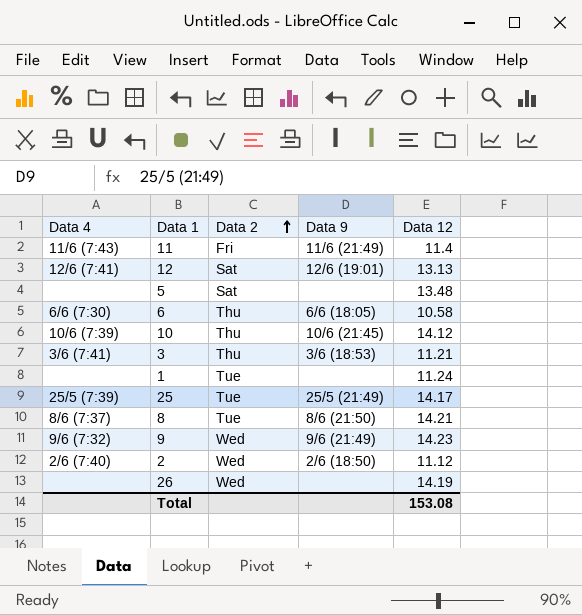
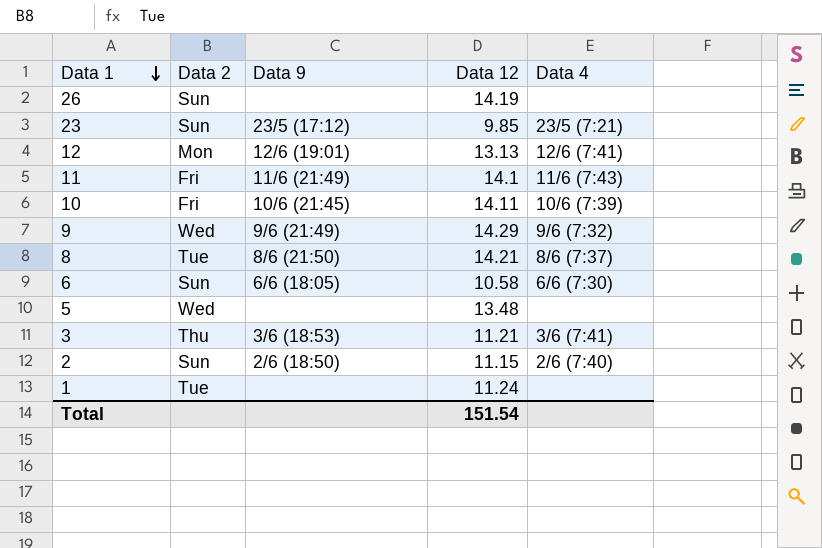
row order: Data 2 ascending -> Data 1 descending
column Data 4 | position: 1 -> 5
row 25: 25/5 (7:39) | Tue | 25/5 (21:49) | 14.17 -> none
26 | Data 2: Wed -> Sun
row 23: none -> Sun | 23/5 (17:12) | 9.85 | 23/5 (7:21)
12 | Data 2: Sat -> Mon
11 | Data 12: 11.4 -> 14.1
10 | Data 2: Thu -> Fri
10 | Data 12: 14.12 -> 14.11
9 | Data 12: 14.23 -> 14.29
6 | Data 2: Thu -> Sun
5 | Data 2: Sat -> Wed
2 | Data 2: Wed -> Sun
2 | Data 12: 11.12 -> 11.15
Total | Data 12: 153.08 -> 151.54

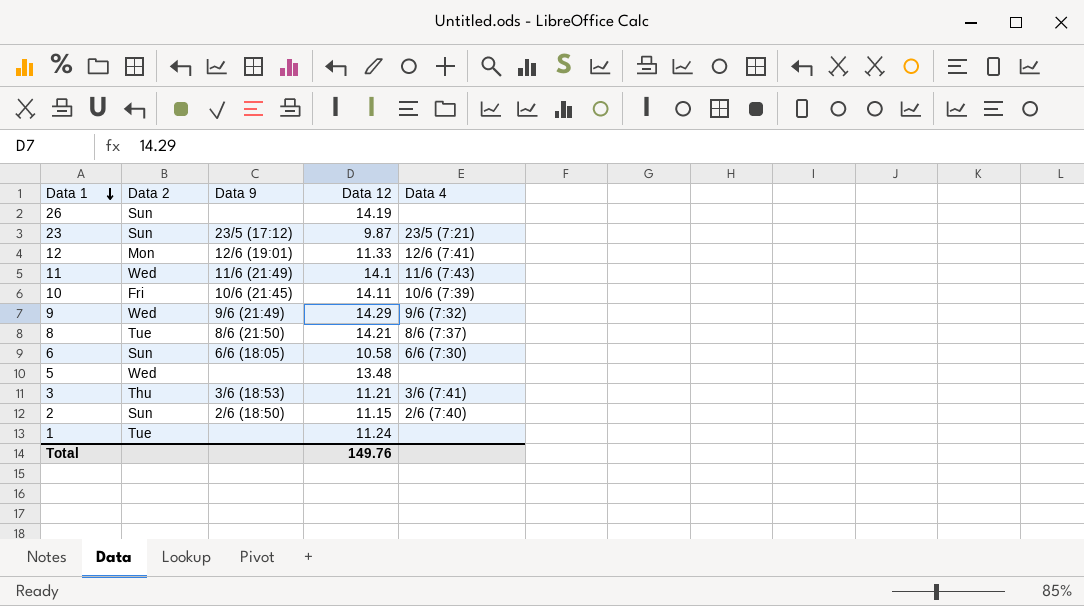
23 | Data 12: 9.85 -> 9.87
12 | Data 12: 13.13 -> 11.33
11 | Data 2: Fri -> Wed
Total | Data 12: 151.54 -> 149.76

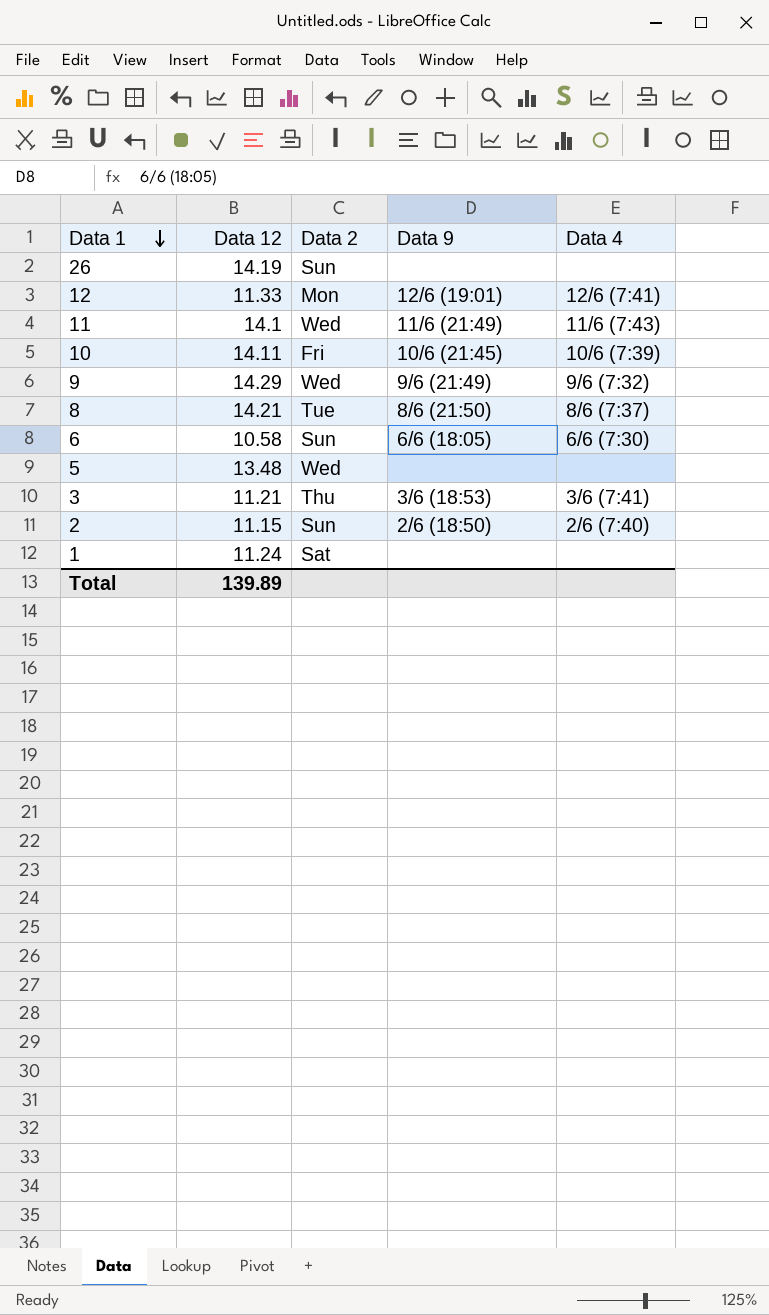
column Data 12 | position: 4 -> 2
row 23: Sun | 23/5 (17:12) | 9.87 | 23/5 (7:21) -> none
1 | Data 2: Tue -> Sat
Total | Data 12: 149.76 -> 139.89

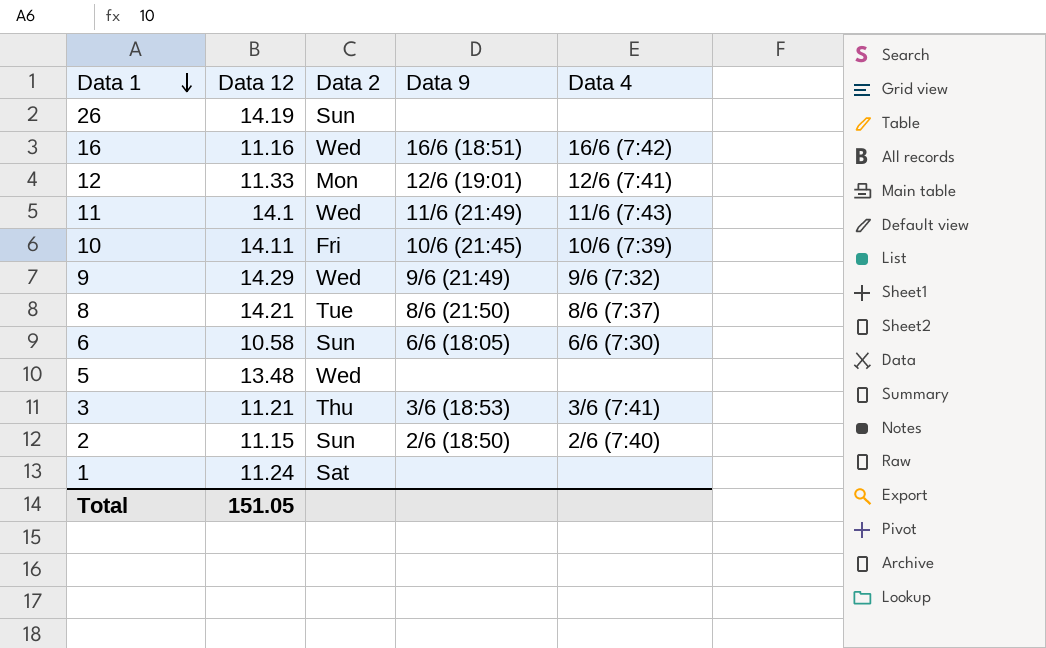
row 16: none -> 11.16 | Wed | 16/6 (18:51) | 16/6 (7:42)
Total | Data 12: 139.89 -> 151.05

